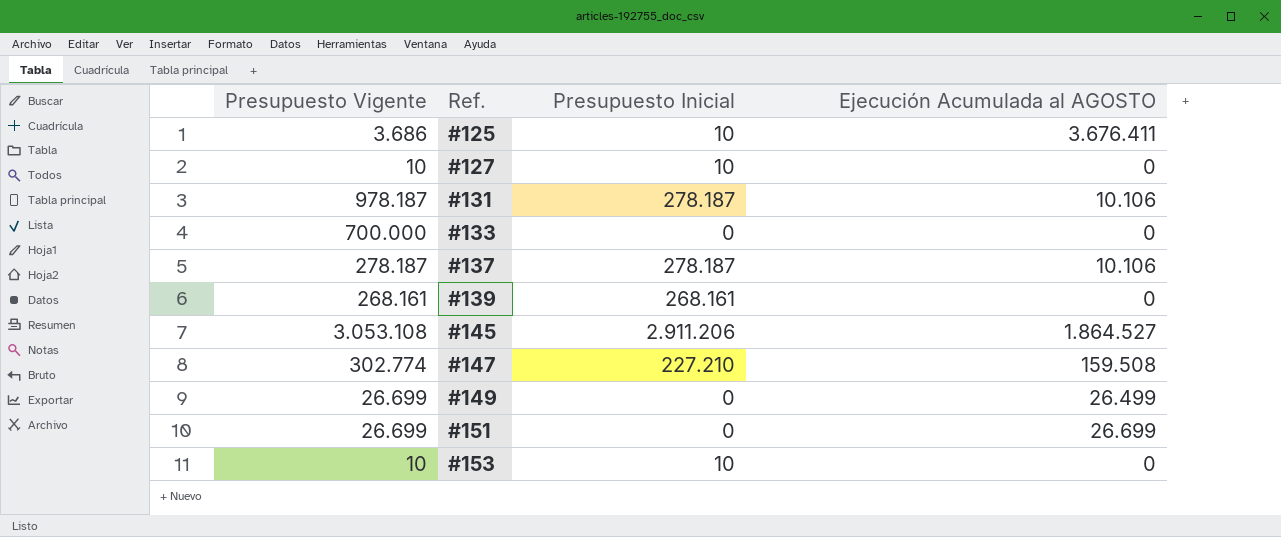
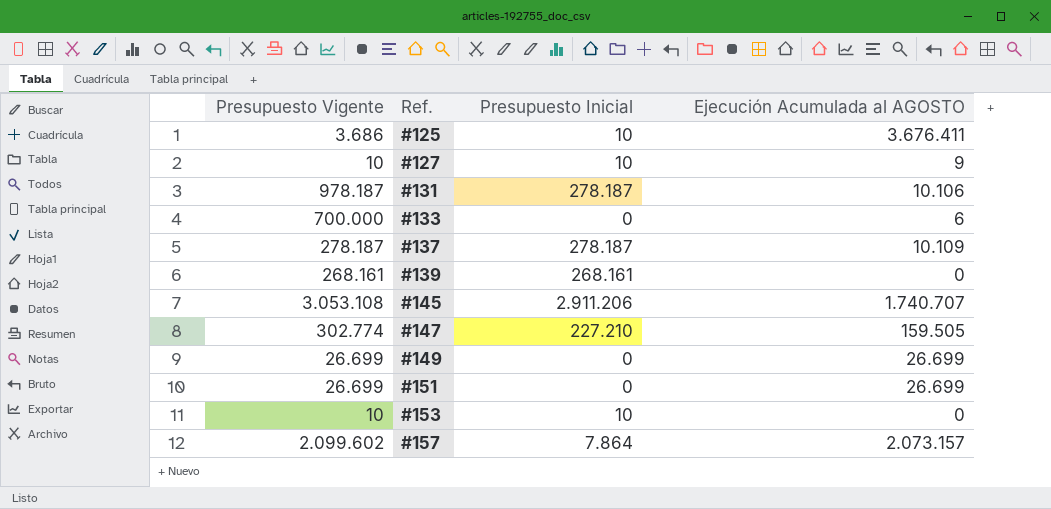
#127 | Ejecución Acumulada al AGOSTO: 0 -> 9
#133 | Ejecución Acumulada al AGOSTO: 0 -> 6
#137 | Ejecución Acumulada al AGOSTO: 10.106 -> 10.109
#145 | Ejecución Acumulada al AGOSTO: 1.864.527 -> 1.740.707
#147 | Ejecución Acumulada al AGOSTO: 159.508 -> 159.505
#149 | Ejecución Acumulada al AGOSTO: 26.499 -> 26.699
row #157: none -> 2.099.602 | 7.864 | 2.073.157

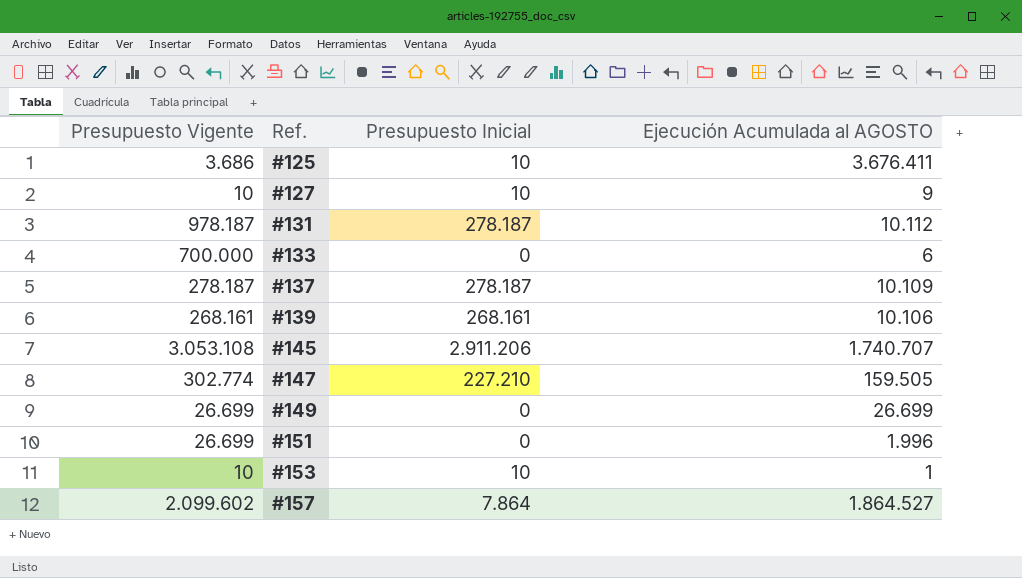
#131 | Ejecución Acumulada al AGOSTO: 10.106 -> 10.112
#139 | Ejecución Acumulada al AGOSTO: 0 -> 10.106
#151 | Ejecución Acumulada al AGOSTO: 26.699 -> 1.996
#153 | Ejecución Acumulada al AGOSTO: 0 -> 1
#157 | Ejecución Acumulada al AGOSTO: 2.073.157 -> 1.864.527

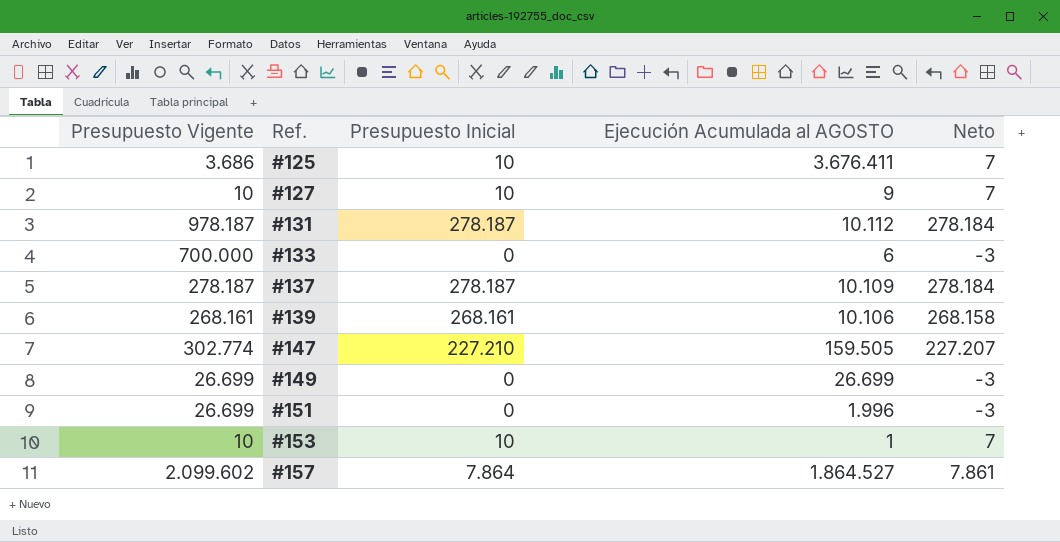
column Neto | formula: none -> [Presupuesto Inicial] - 3
row #145: 3.053.108 | 2.911.206 | 1.740.707 -> none

